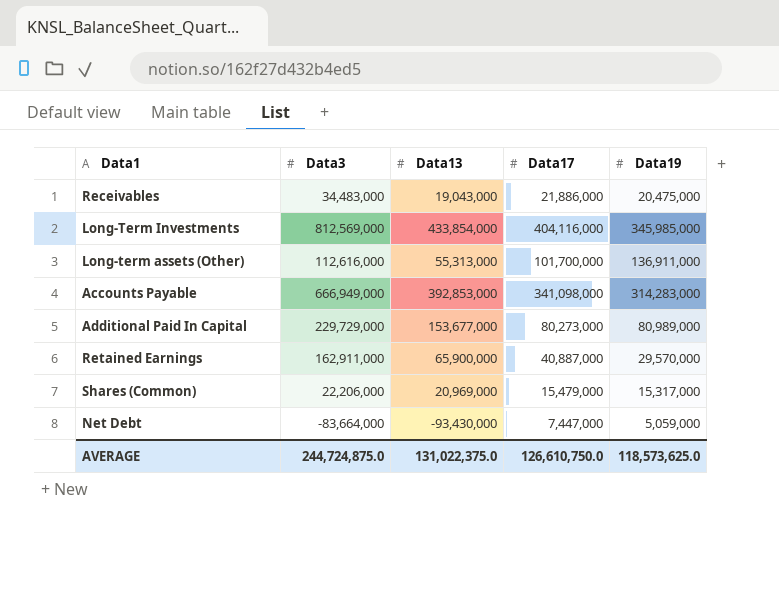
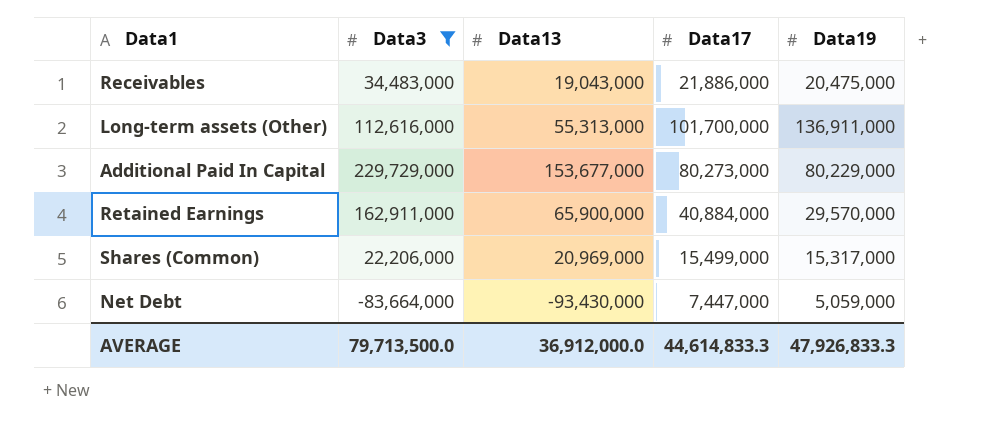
filter: none -> Data3 <= 229,729,000
Additional Paid In Capital | Data19: 80,989,000 -> 80,229,000
Retained Earnings | Data17: 40,887,000 -> 40,884,000
Shares (Common) | Data17: 15,479,000 -> 15,499,000
AVERAGE | Data3: 244,724,875.0 -> 79,713,500.0
AVERAGE | Data13: 131,022,375.0 -> 36,912,000.0
AVERAGE | Data17: 126,610,750.0 -> 44,614,833.3
AVERAGE | Data19: 118,573,625.0 -> 47,926,833.3

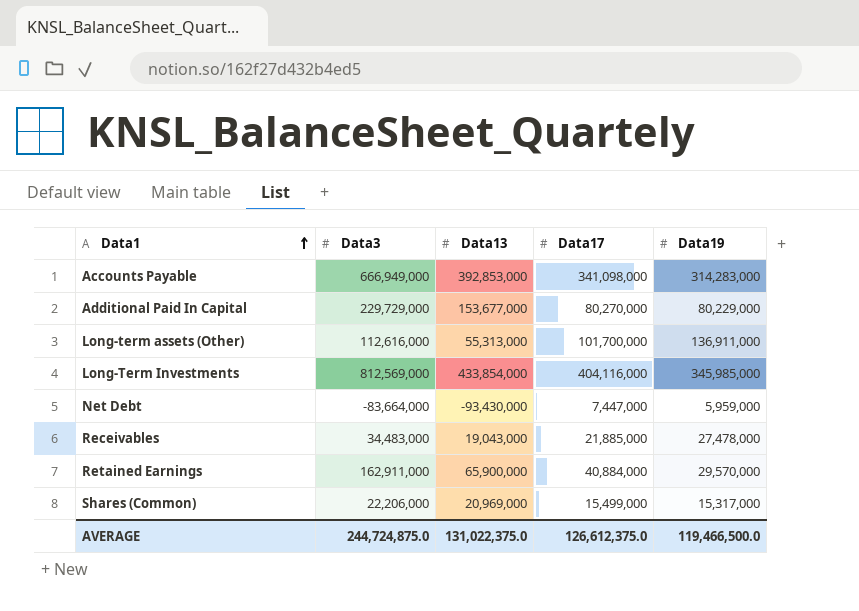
filter: Data3 <= 229,729,000 -> none
row order: none -> Data1 ascending
Additional Paid In Capital | Data17: 80,273,000 -> 80,270,000
Net Debt | Data19: 5,059,000 -> 5,959,000
Receivables | Data17: 21,886,000 -> 21,885,000
Receivables | Data19: 20,475,000 -> 27,478,000
AVERAGE | Data3: 79,713,500.0 -> 244,724,875.0
AVERAGE | Data13: 36,912,000.0 -> 131,022,375.0
AVERAGE | Data17: 44,614,833.3 -> 126,612,375.0
AVERAGE | Data19: 47,926,833.3 -> 119,466,500.0

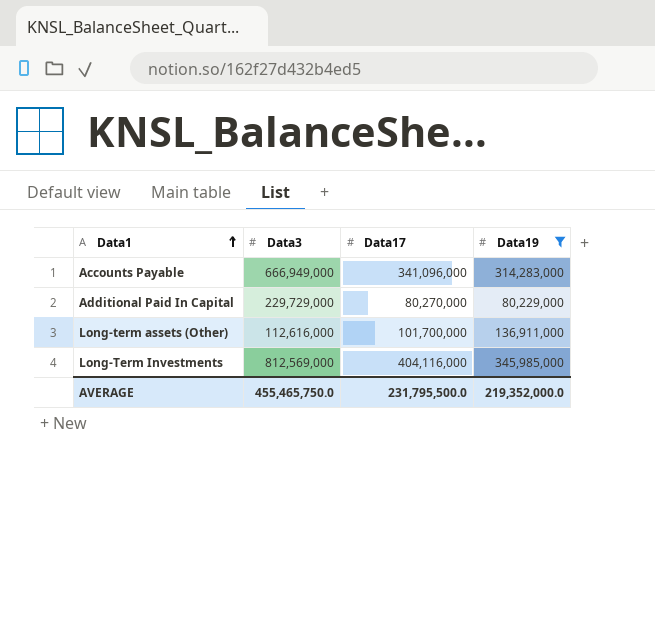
filter: none -> Data19 >= 80,229,000
column Data13 | position: 3 -> none
Accounts Payable | Data17: 341,098,000 -> 341,096,000
AVERAGE | Data3: 244,724,875.0 -> 455,465,750.0
AVERAGE | Data17: 126,612,375.0 -> 231,795,500.0
AVERAGE | Data19: 119,466,500.0 -> 219,352,000.0

